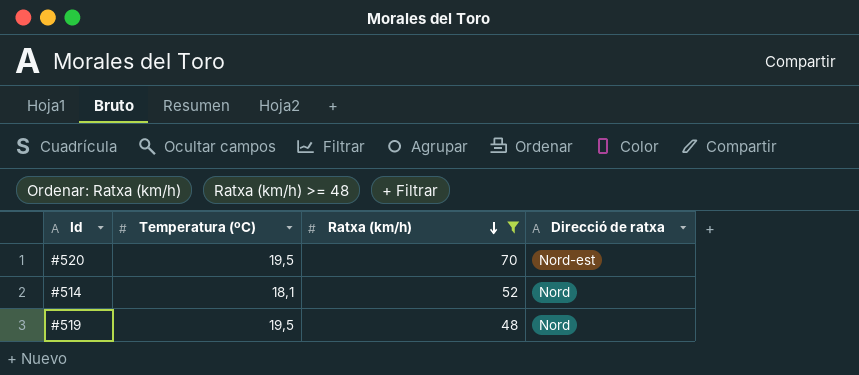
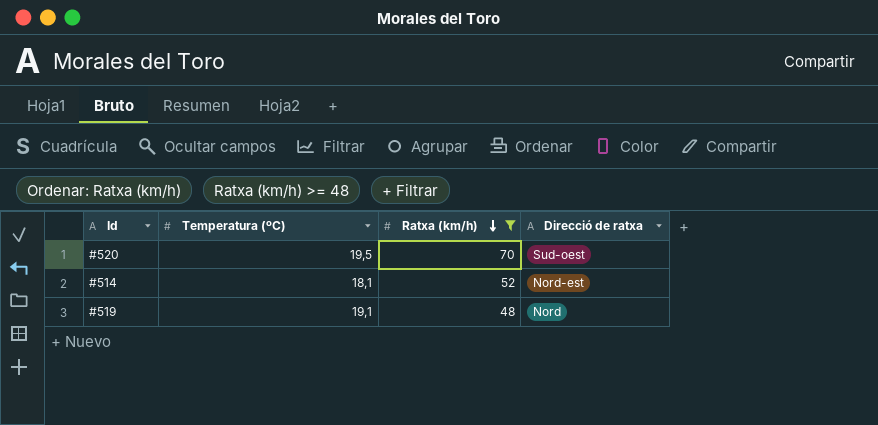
#520 | Direcció de ratxa: Nord-est -> Sud-oest
#514 | Direcció de ratxa: Nord -> Nord-est
#519 | Temperatura (ºC): 19,5 -> 19,1

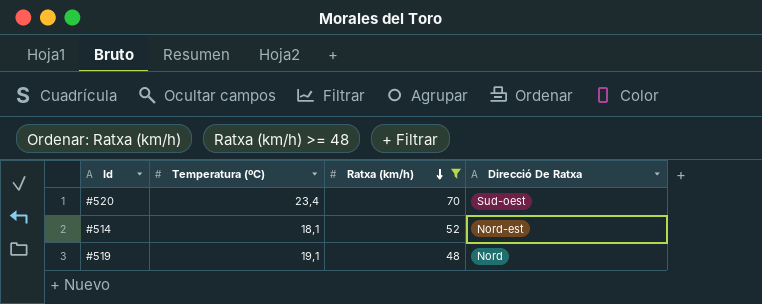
column name: Direcció de ratxa -> Direcció De Ratxa
#520 | Temperatura (ºC): 19,5 -> 23,4

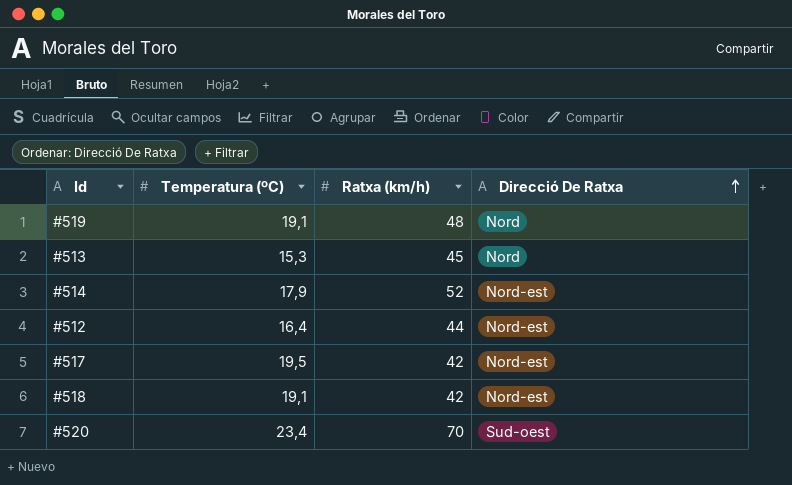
filter: Ratxa (km/h) >= 48 -> none
row order: Ratxa (km/h) descending -> Direcció De Ratxa ascending
#514 | Temperatura (ºC): 18,1 -> 17,9

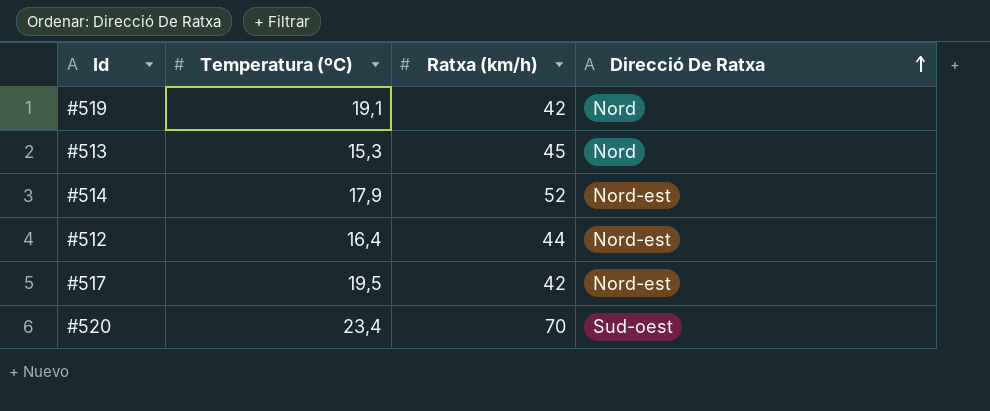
row #518: 19,1 | 42 | Nord-est -> none
#519 | Ratxa (km/h): 48 -> 42

